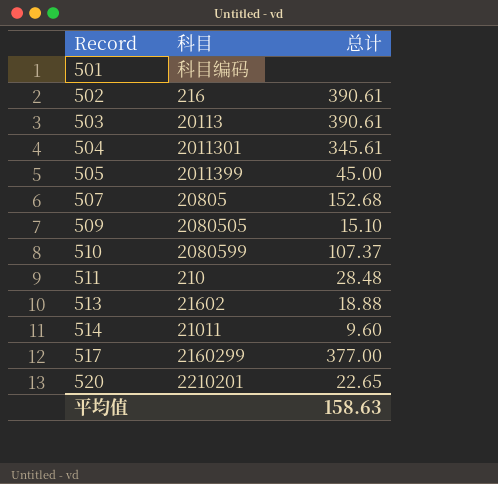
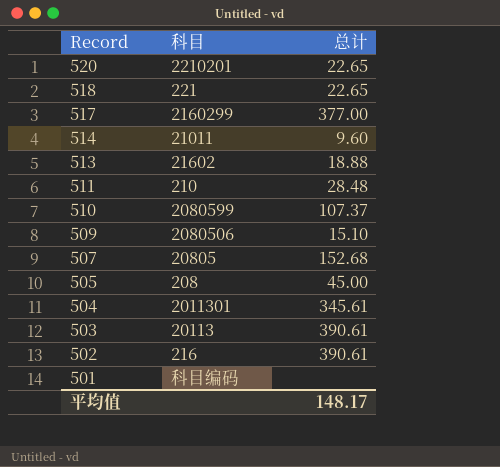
row order: Record ascending -> Record descending
row 518: none -> 221 | 22.65
509 | 科目: 2080505 -> 2080506
505 | 科目: 2011399 -> 208
平均值 | 总计: 158.63 -> 148.17

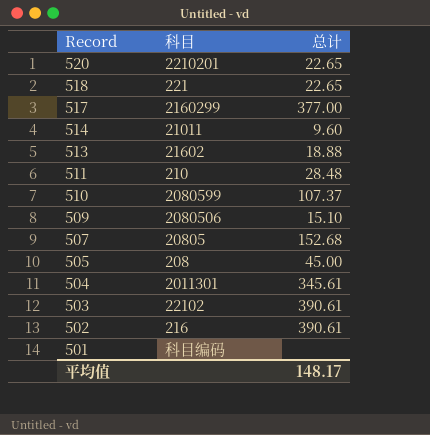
503 | 科目: 20113 -> 22102

